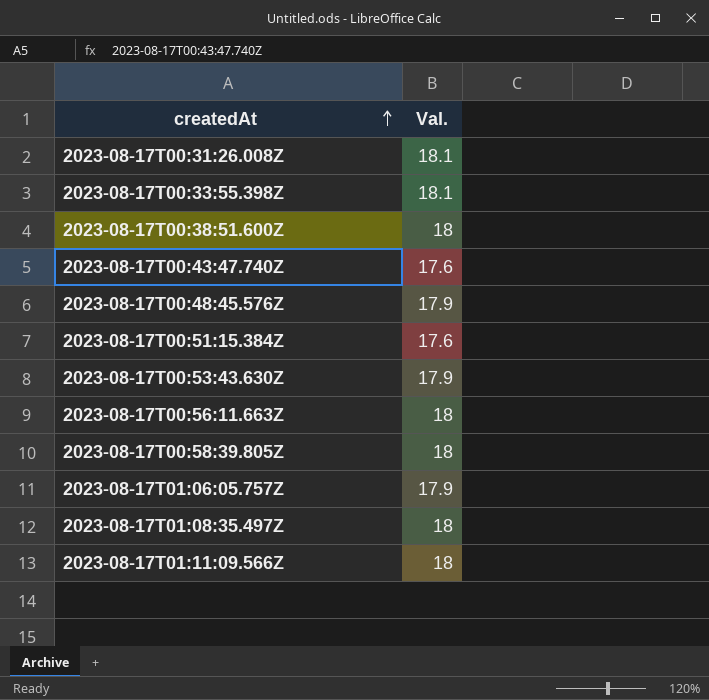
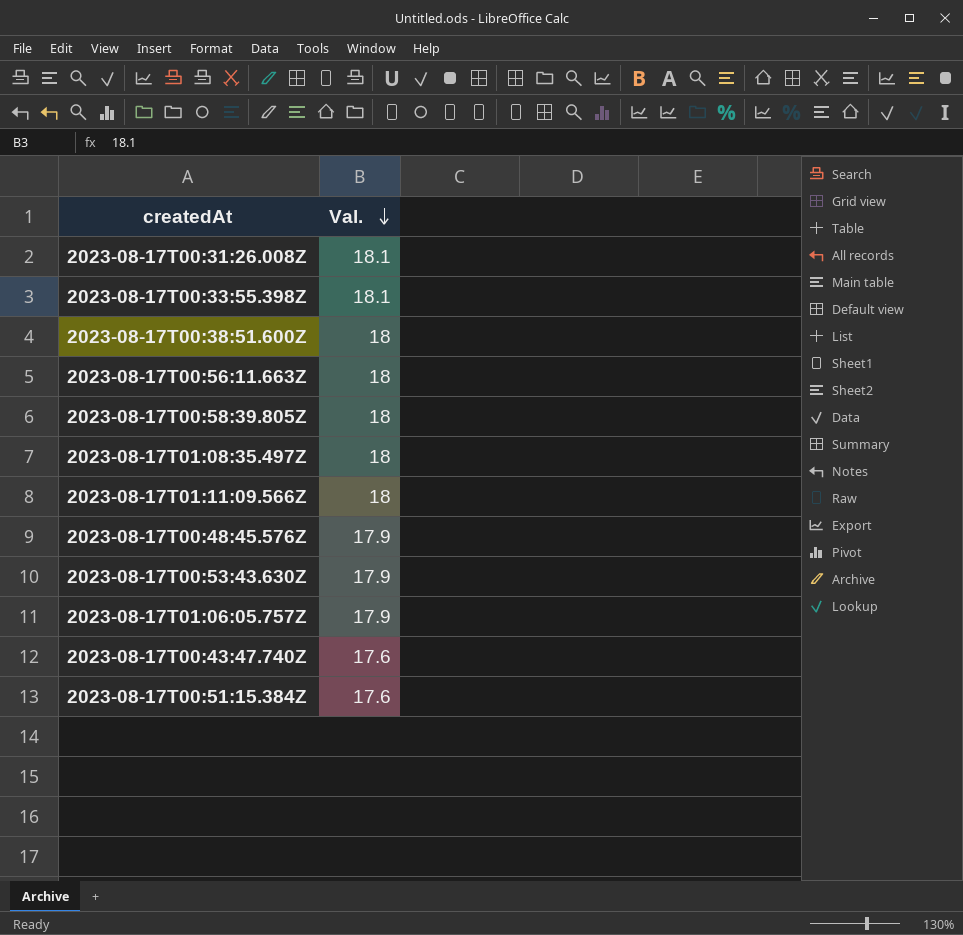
row order: createdAt ascending -> Val. descending

